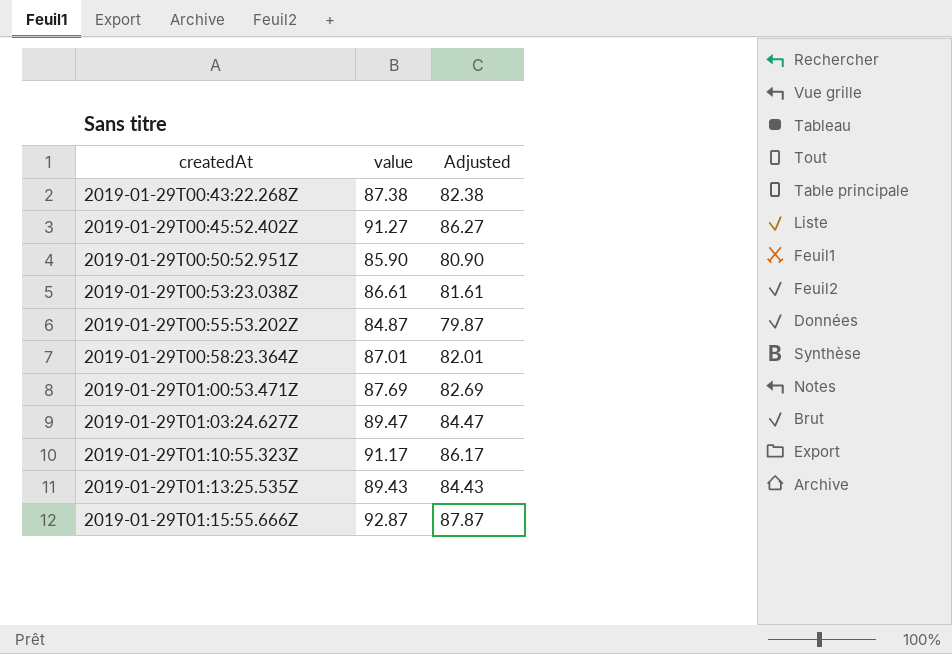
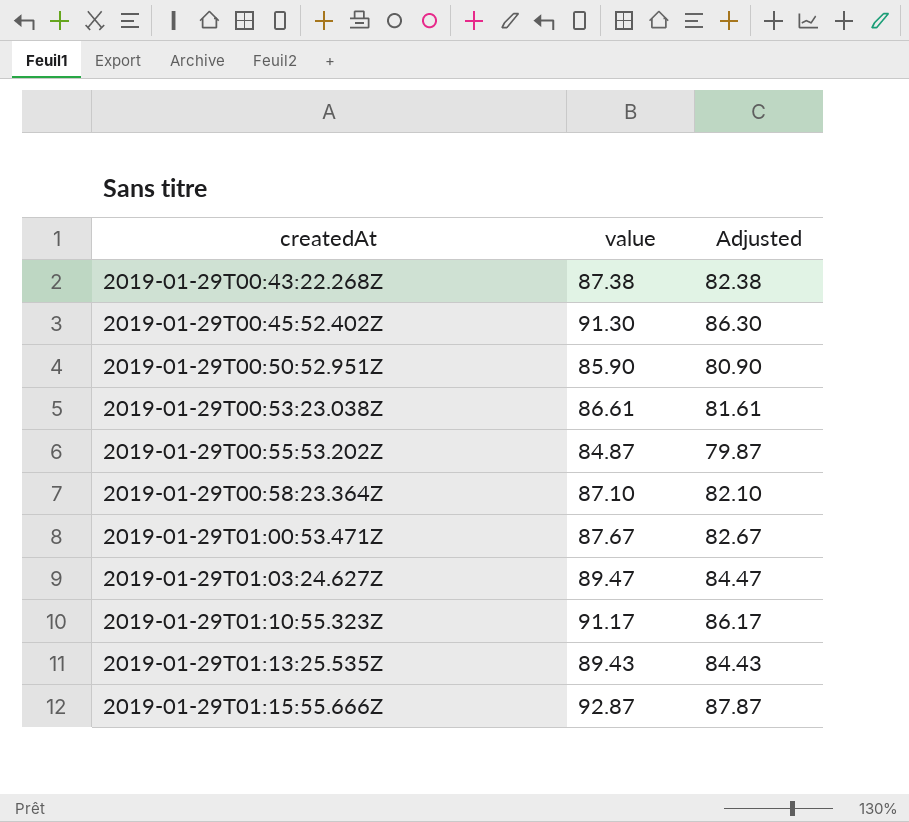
2019-01-29T00:45:52.402Z | value: 91.27 -> 91.30
2019-01-29T00:45:52.402Z | Adjusted: 86.27 -> 86.30
2019-01-29T00:58:23.364Z | value: 87.01 -> 87.10
2019-01-29T00:58:23.364Z | Adjusted: 82.01 -> 82.10
2019-01-29T01:00:53.471Z | value: 87.69 -> 87.67
2019-01-29T01:00:53.471Z | Adjusted: 82.69 -> 82.67

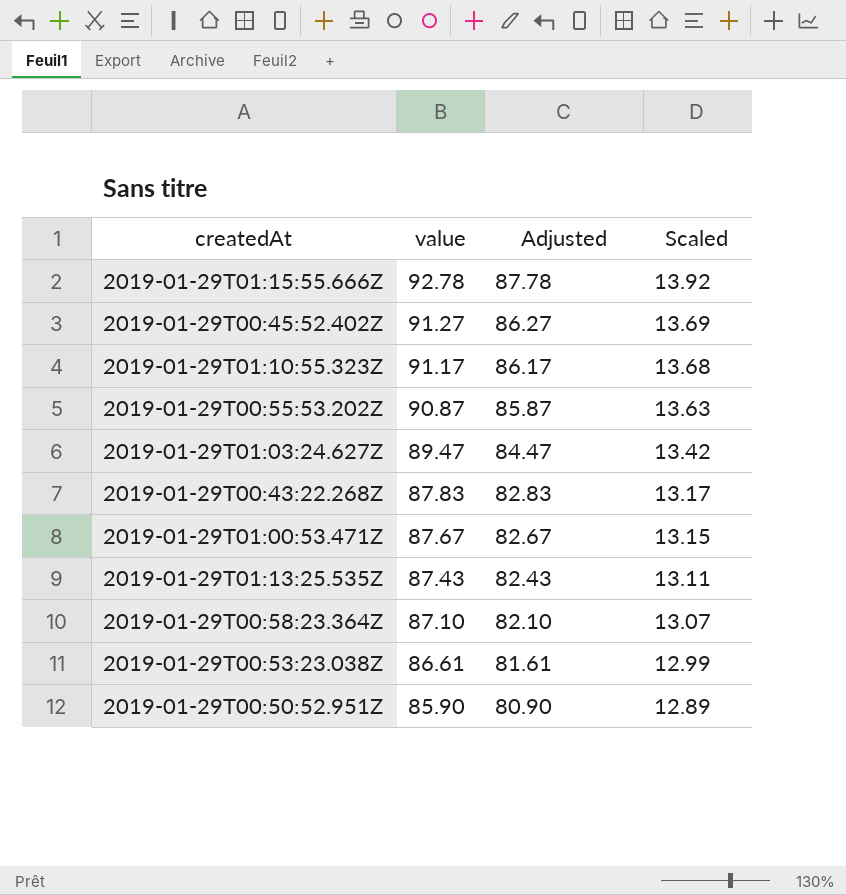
row order: createdAt ascending -> value descending
column Scaled | formula: none -> [value] * 0.15
2019-01-29T01:15:55.666Z | value: 92.87 -> 92.78
2019-01-29T01:15:55.666Z | Adjusted: 87.87 -> 87.78
2019-01-29T00:45:52.402Z | value: 91.30 -> 91.27
2019-01-29T00:45:52.402Z | Adjusted: 86.30 -> 86.27
2019-01-29T00:55:53.202Z | value: 84.87 -> 90.87
2019-01-29T00:55:53.202Z | Adjusted: 79.87 -> 85.87
2019-01-29T00:43:22.268Z | value: 87.38 -> 87.83
2019-01-29T00:43:22.268Z | Adjusted: 82.38 -> 82.83
2019-01-29T01:13:25.535Z | value: 89.43 -> 87.43
2019-01-29T01:13:25.535Z | Adjusted: 84.43 -> 82.43

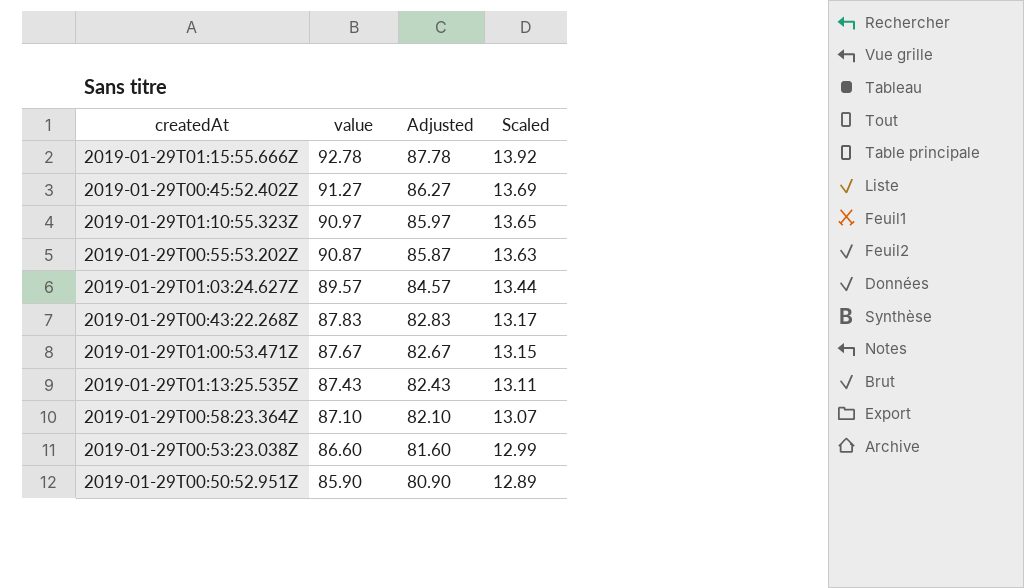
2019-01-29T01:10:55.323Z | value: 91.17 -> 90.97
2019-01-29T01:10:55.323Z | Adjusted: 86.17 -> 85.97
2019-01-29T01:10:55.323Z | Scaled: 13.68 -> 13.65
2019-01-29T01:03:24.627Z | value: 89.47 -> 89.57
2019-01-29T01:03:24.627Z | Adjusted: 84.47 -> 84.57
2019-01-29T01:03:24.627Z | Scaled: 13.42 -> 13.44
2019-01-29T00:53:23.038Z | value: 86.61 -> 86.60
2019-01-29T00:53:23.038Z | Adjusted: 81.61 -> 81.60

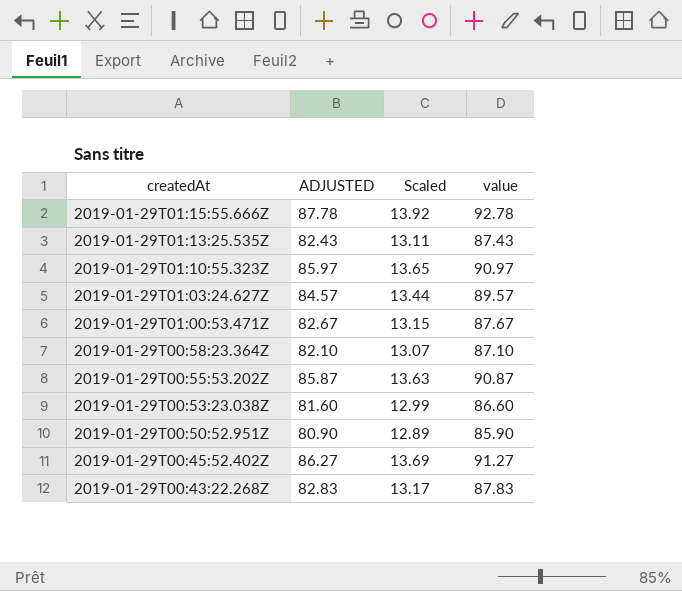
row order: value descending -> createdAt descending
column name: Adjusted -> ADJUSTED
column value | position: 2 -> 4

